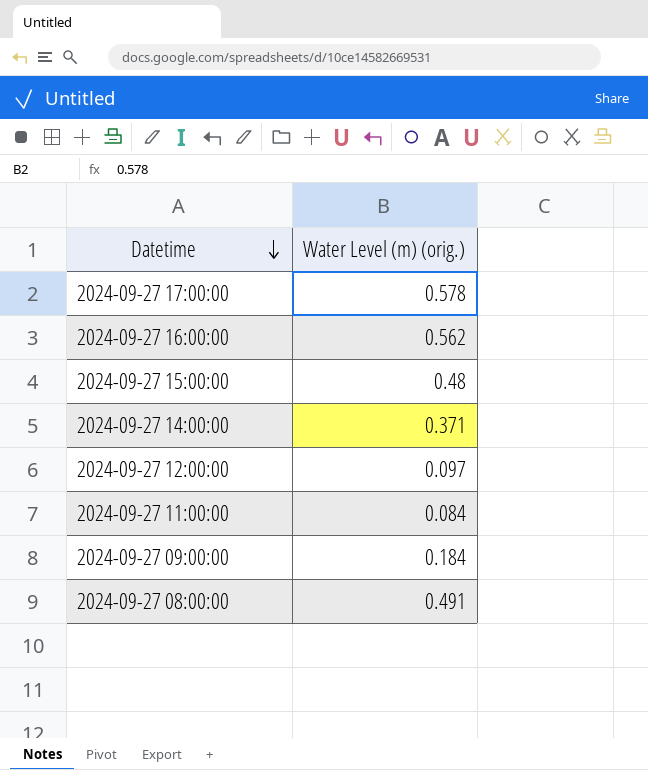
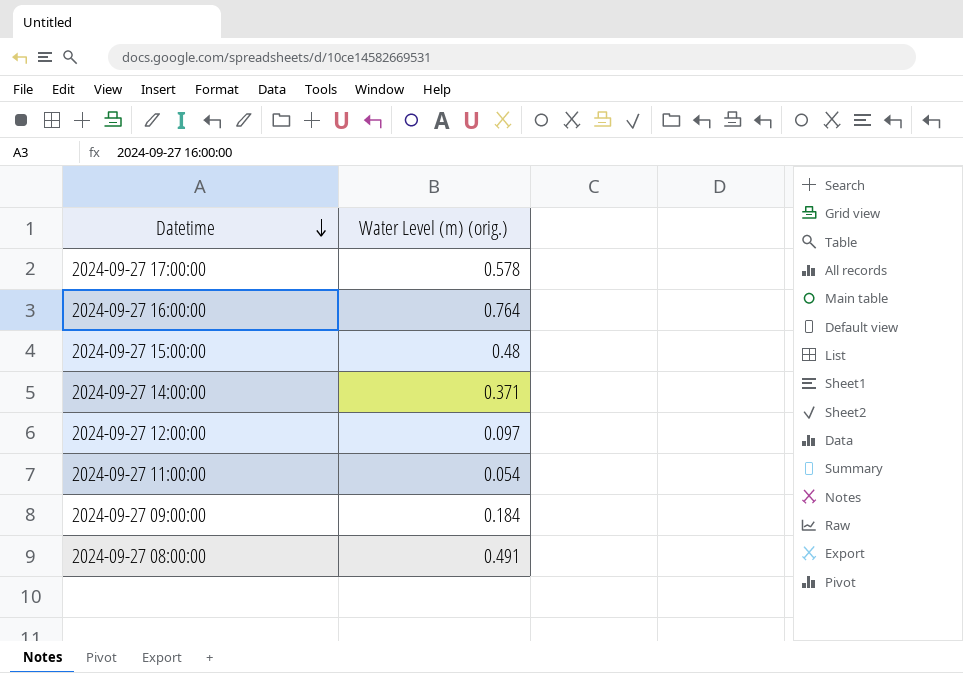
2024-09-27 16:00:00 | Water Level (m) (orig.): 0.562 -> 0.764
2024-09-27 11:00:00 | Water Level (m) (orig.): 0.084 -> 0.054

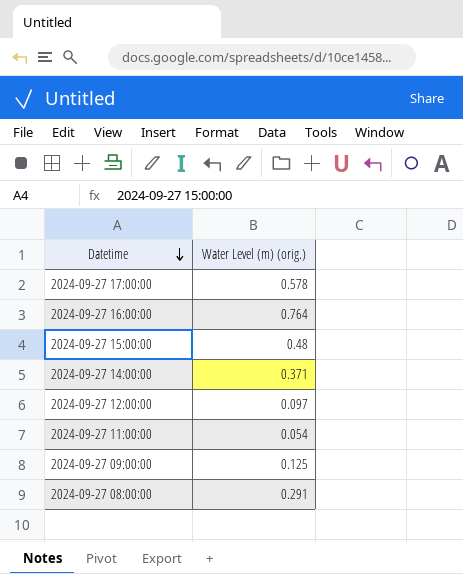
2024-09-27 09:00:00 | Water Level (m) (orig.): 0.184 -> 0.125
2024-09-27 08:00:00 | Water Level (m) (orig.): 0.491 -> 0.291

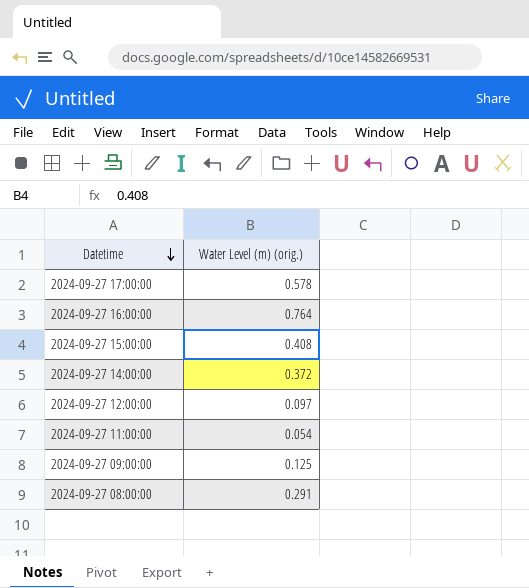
2024-09-27 15:00:00 | Water Level (m) (orig.): 0.48 -> 0.408
2024-09-27 14:00:00 | Water Level (m) (orig.): 0.371 -> 0.372

